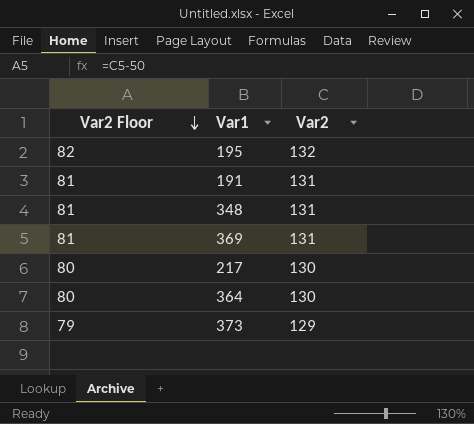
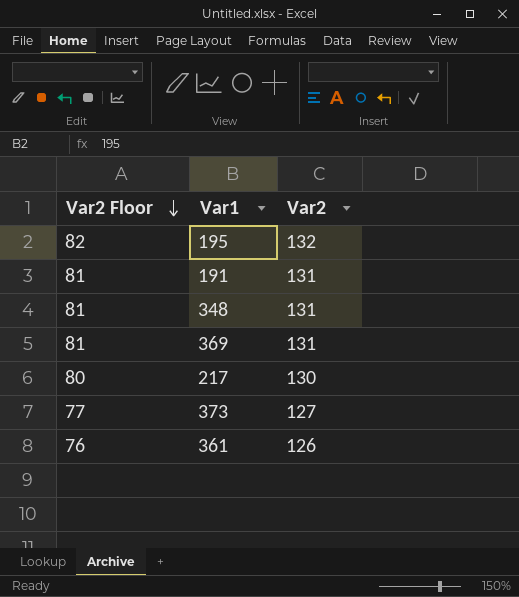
row 364: 80 | 130 -> none
373 | Var2 Floor: 79 -> 77
373 | Var2: 129 -> 127
row 361: none -> 76 | 126

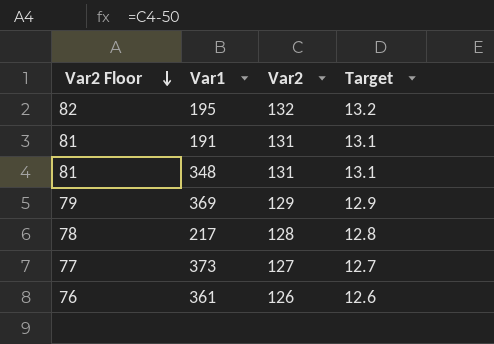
column Target | formula: none -> [Var2] * 0.1
369 | Var2 Floor: 81 -> 79
369 | Var2: 131 -> 129
217 | Var2 Floor: 80 -> 78
217 | Var2: 130 -> 128

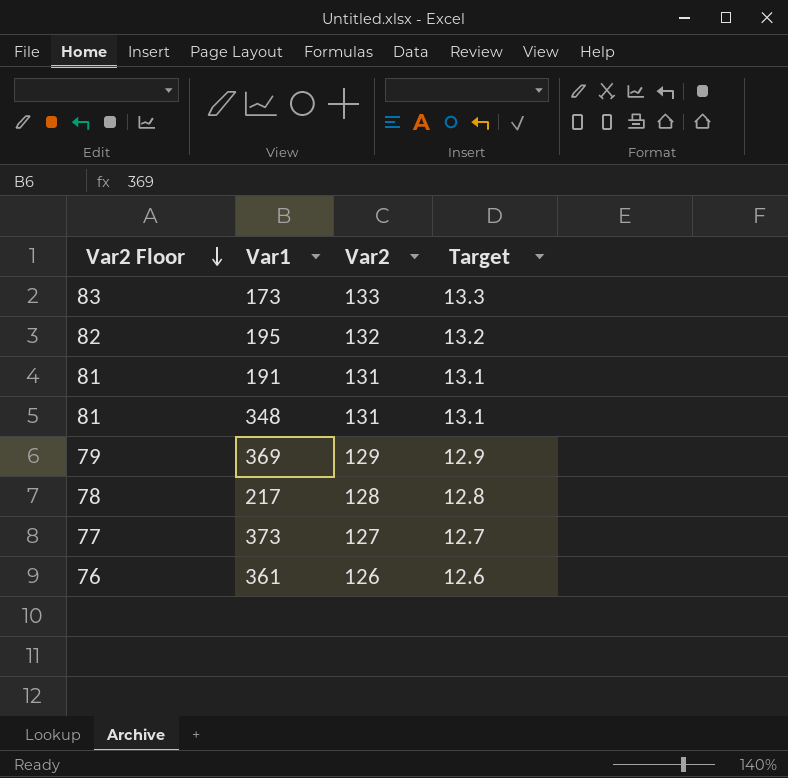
row 173: none -> 83 | 133 | 13.3

